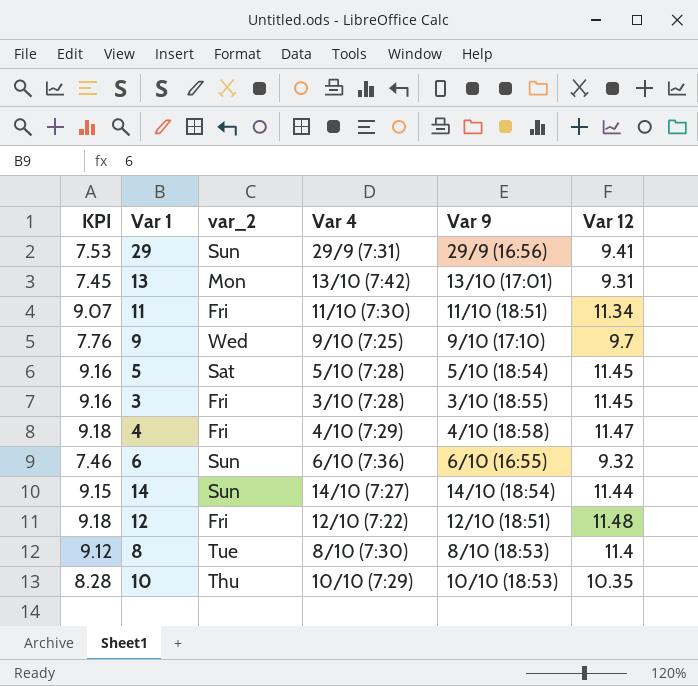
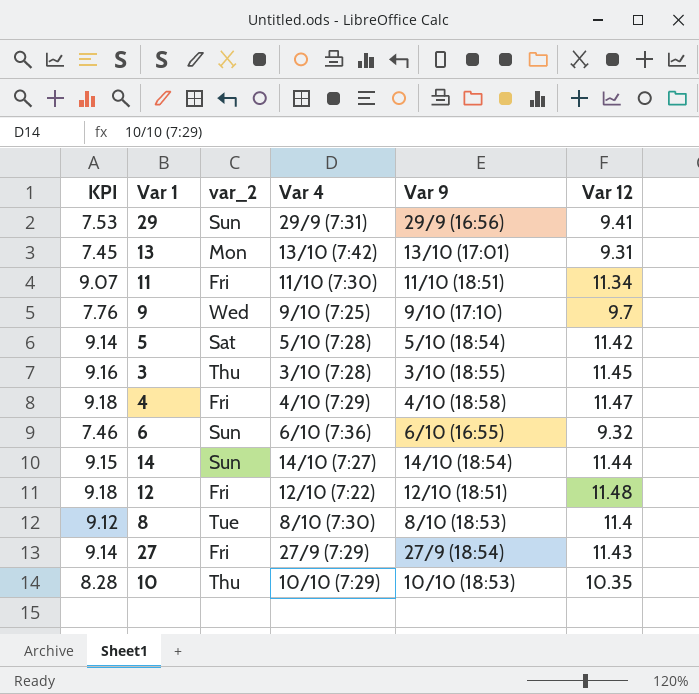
5 | KPI: 9.16 -> 9.14
5 | Var 12: 11.45 -> 11.42
3 | var_2: Fri -> Thu
row 27: none -> 9.14 | Fri | 27/9 (7:29) | 27/9 (18:54) | 11.43

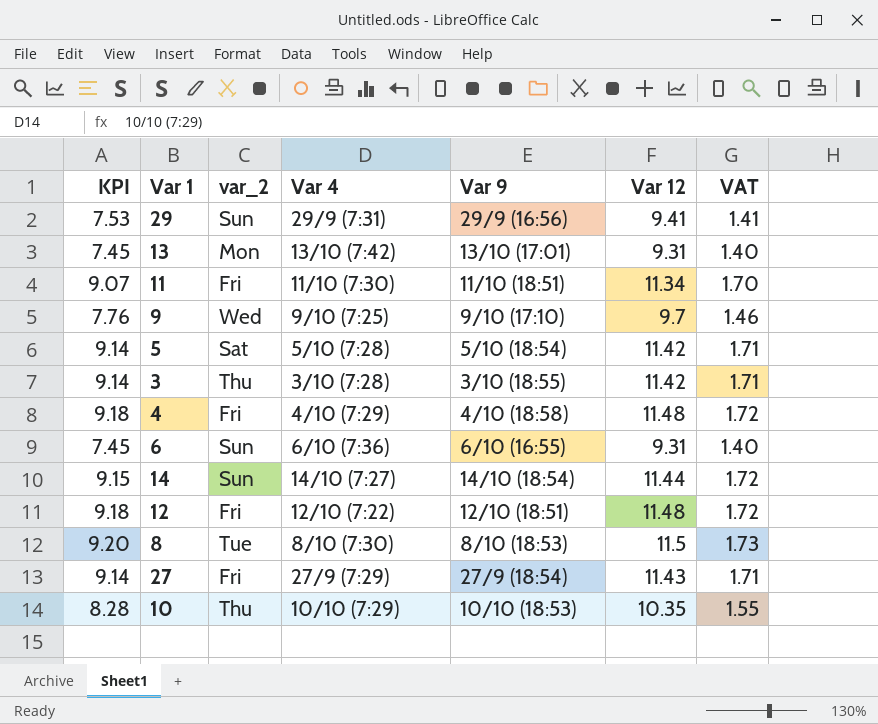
column VAT | formula: none -> [Var 12] * 0.15
3 | KPI: 9.16 -> 9.14
3 | Var 12: 11.45 -> 11.42
4 | Var 12: 11.47 -> 11.48
6 | KPI: 7.46 -> 7.45
6 | Var 12: 9.32 -> 9.31
8 | KPI: 9.12 -> 9.20
8 | Var 12: 11.4 -> 11.5

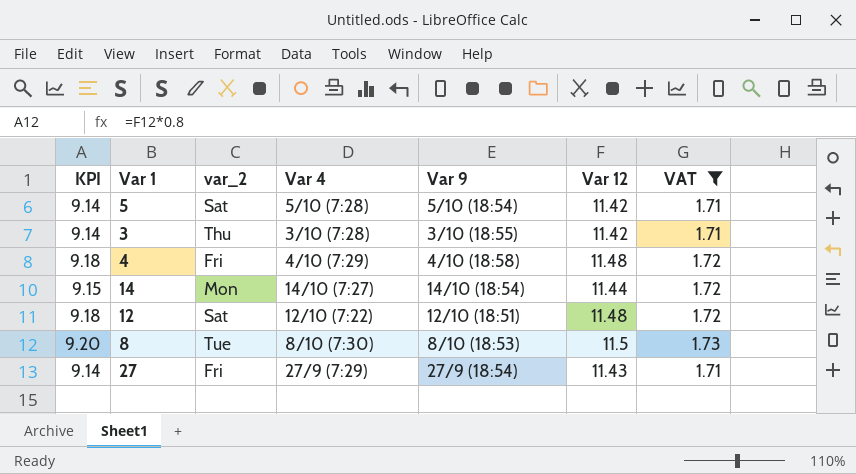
filter: none -> VAT >= 1.71
14 | var_2: Sun -> Mon
12 | var_2: Fri -> Sat

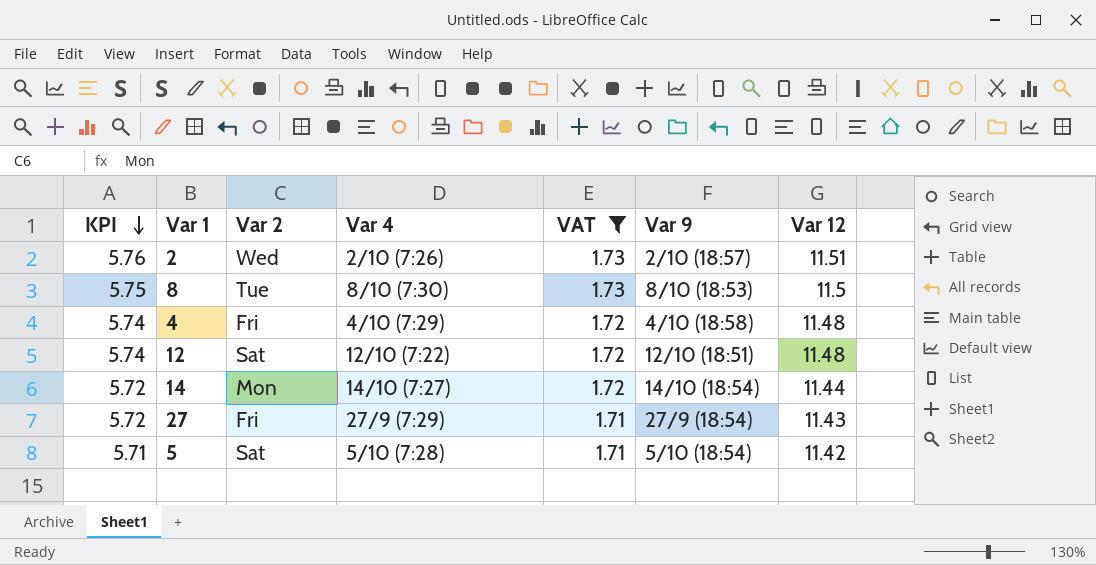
row order: none -> KPI descending
column KPI | formula: [Var 12] * 0.8 -> [Var 12] * 0.5
column name: var_2 -> Var 2
column VAT | position: 7 -> 5
row 3: 9.14 | Thu | 3/10 (7:28) | 3/10 (18:55) | 11.42 | 1.71 -> none
row 2: none -> 5.76 | Wed | 2/10 (7:26) | 1.73 | 2/10 (18:57) | 11.51

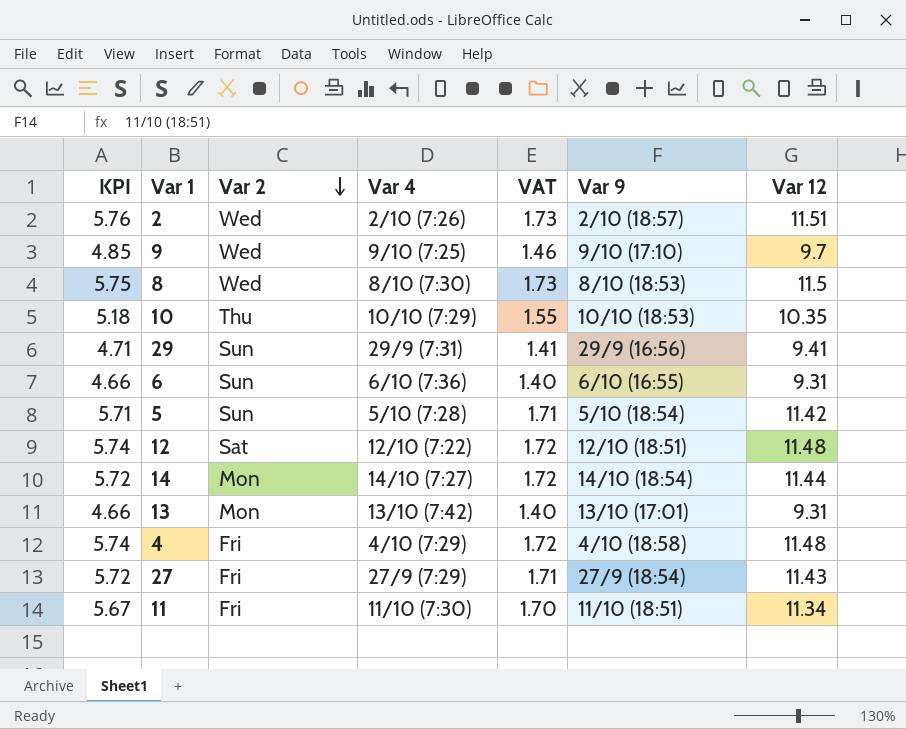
filter: VAT >= 1.71 -> none
row order: KPI descending -> Var 2 descending
8 | Var 2: Tue -> Wed
5 | Var 2: Sat -> Sun

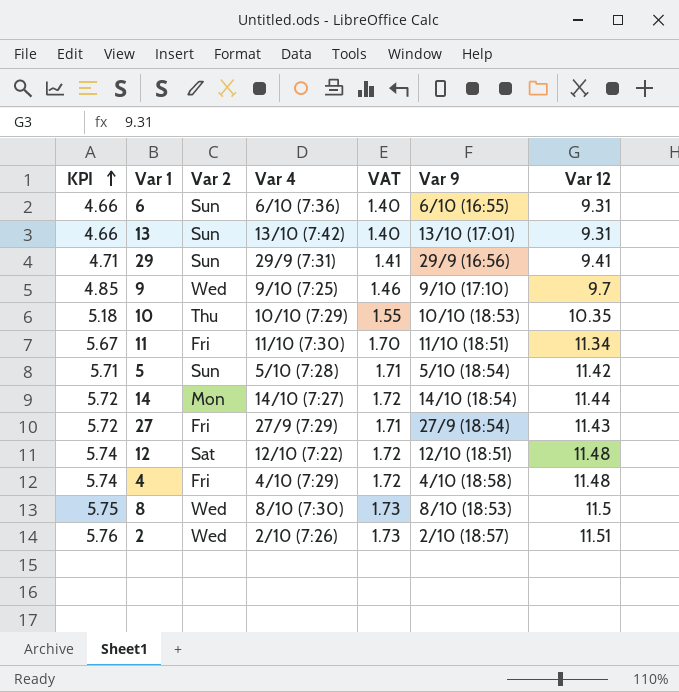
row order: Var 2 descending -> KPI ascending
13 | Var 2: Mon -> Sun

